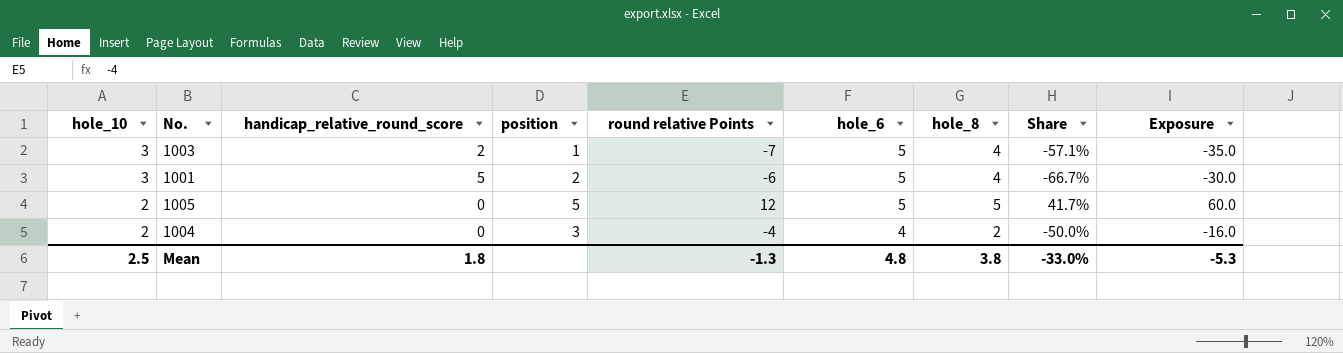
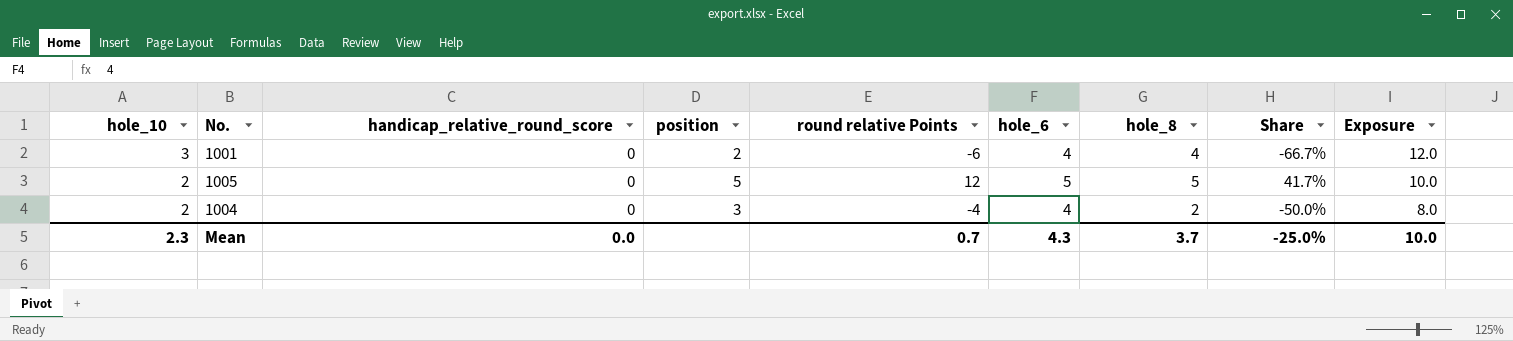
column Exposure | formula: [round relative Points] * [hole_6] -> [hole_10] * [hole_6]
row 1003: 3 | 2 | 1 | -7 | 5 | 4 | -57.1% | -35.0 -> none
1001 | handicap_relative_round_score: 5 -> 0
1001 | hole_6: 5 -> 4
Mean | hole_10: 2.5 -> 2.3
Mean | handicap_relative_round_score: 1.8 -> 0.0
Mean | round relative Points: -1.3 -> 0.7
Mean | hole_6: 4.8 -> 4.3
Mean | hole_8: 3.8 -> 3.7
Mean | Share: -33.0% -> -25.0%
Mean | Exposure: -5.3 -> 10.0

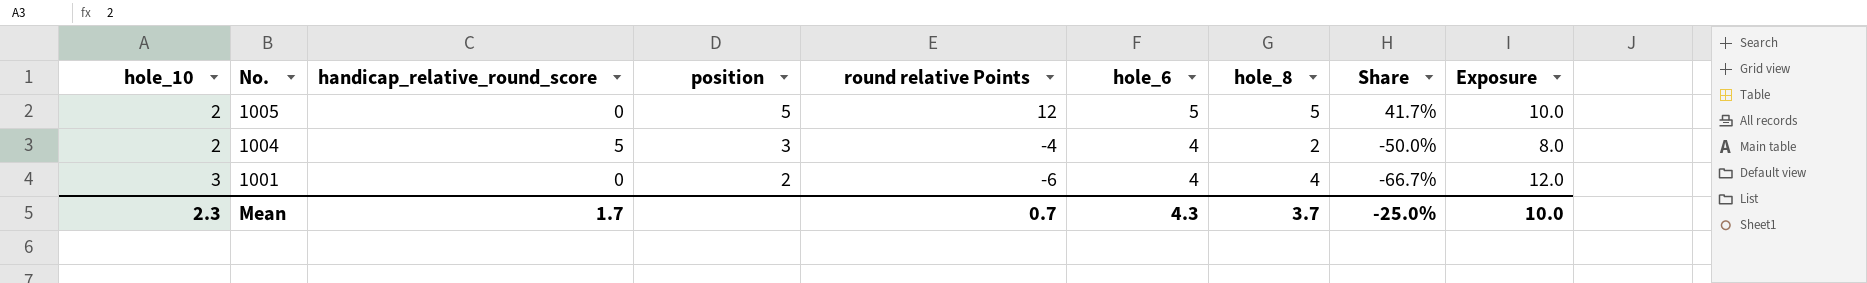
row order: hole_10 descending -> hole_10 ascending
1004 | handicap_relative_round_score: 0 -> 5
Mean | handicap_relative_round_score: 0.0 -> 1.7

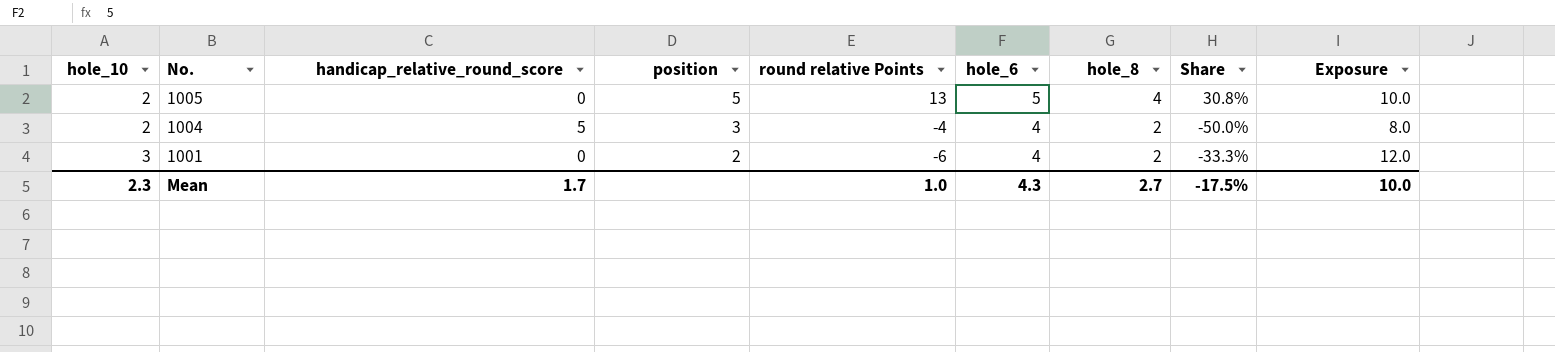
1005 | round relative Points: 12 -> 13
1005 | hole_8: 5 -> 4
1005 | Share: 41.7% -> 30.8%
1001 | hole_8: 4 -> 2
1001 | Share: -66.7% -> -33.3%
Mean | round relative Points: 0.7 -> 1.0
Mean | hole_8: 3.7 -> 2.7
Mean | Share: -25.0% -> -17.5%

